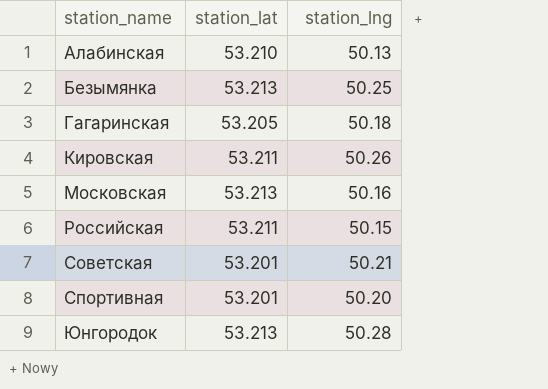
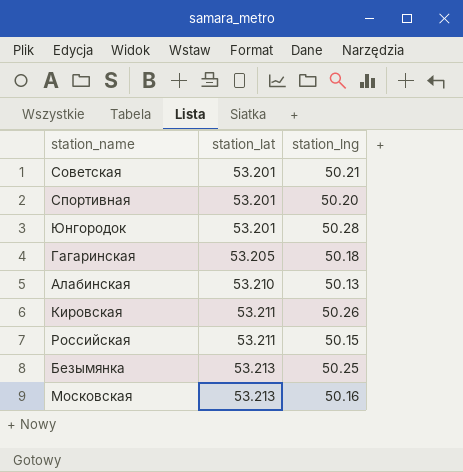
row order: station_name ascending -> station_lat ascending
Юнгородок | station_lat: 53.213 -> 53.201

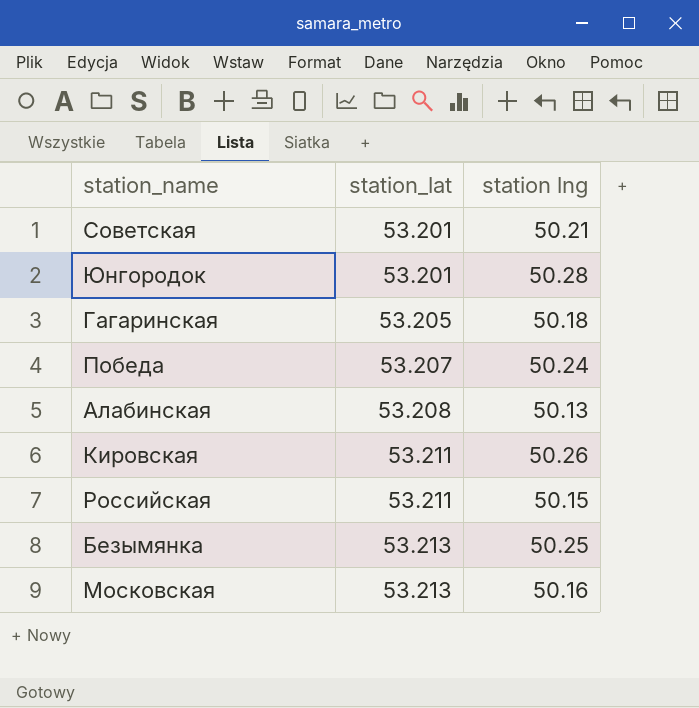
column name: station_lng -> station lng
row Спортивная: 53.201 | 50.20 -> none
row Победа: none -> 53.207 | 50.24
Алабинская | station_lat: 53.210 -> 53.208

